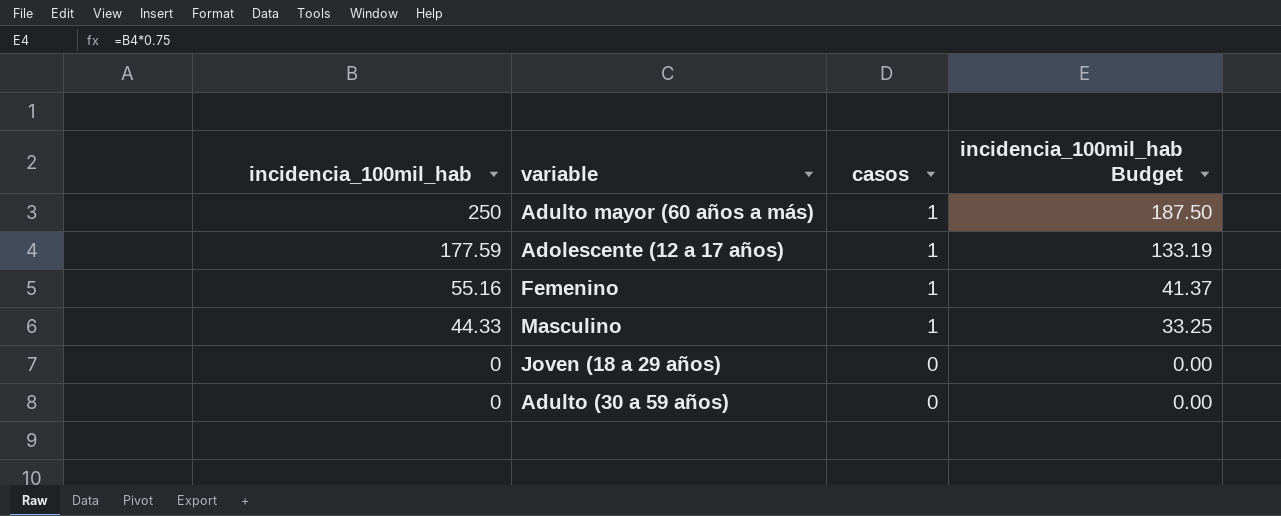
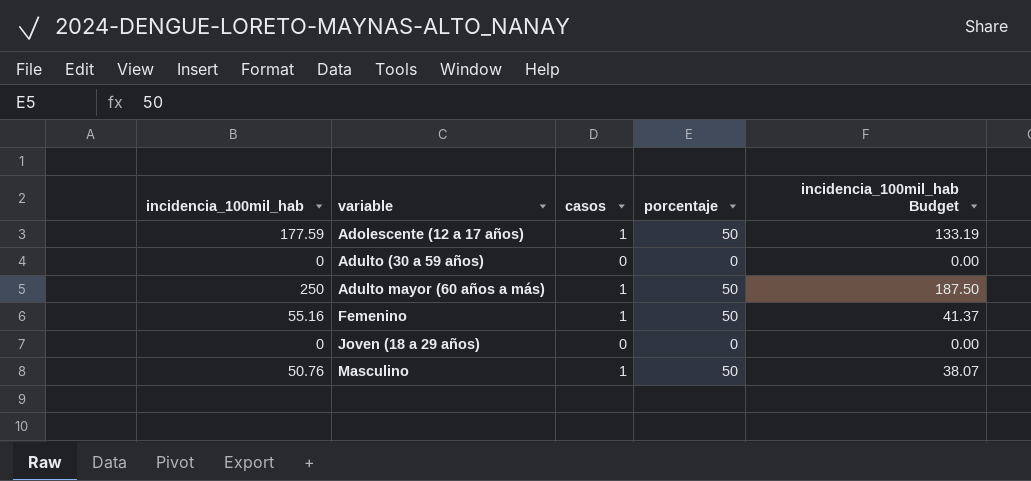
row order: incidencia_100mil_hab descending -> variable ascending
column porcentaje | position: none -> 4
Masculino | incidencia_100mil_hab: 44.33 -> 50.76
Masculino | incidencia_100mil_hab Budget: 33.25 -> 38.07

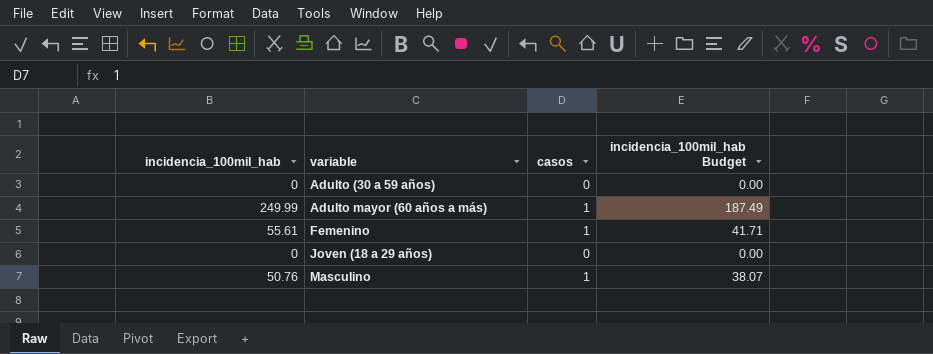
column porcentaje | position: 4 -> none
row Adolescente (12 a 17 años): 177.59 | 1 | 50 | 133.19 -> none
Adulto mayor (60 años a más) | incidencia_100mil_hab: 250 -> 249.99
Adulto mayor (60 años a más) | incidencia_100mil_hab Budget: 187.50 -> 187.49
Femenino | incidencia_100mil_hab: 55.16 -> 55.61
Femenino | incidencia_100mil_hab Budget: 41.37 -> 41.71

